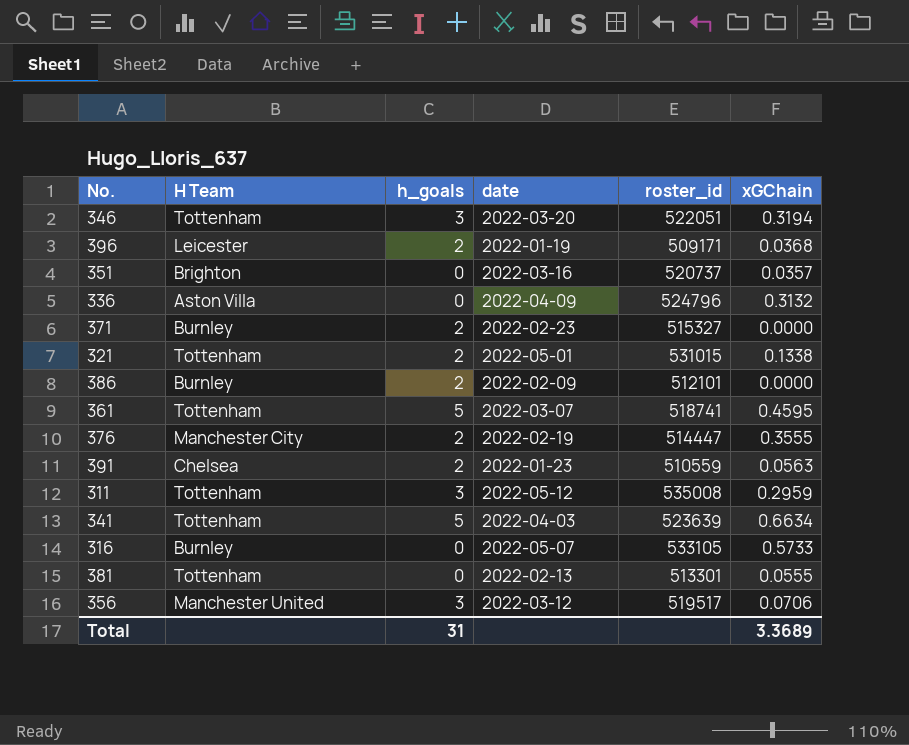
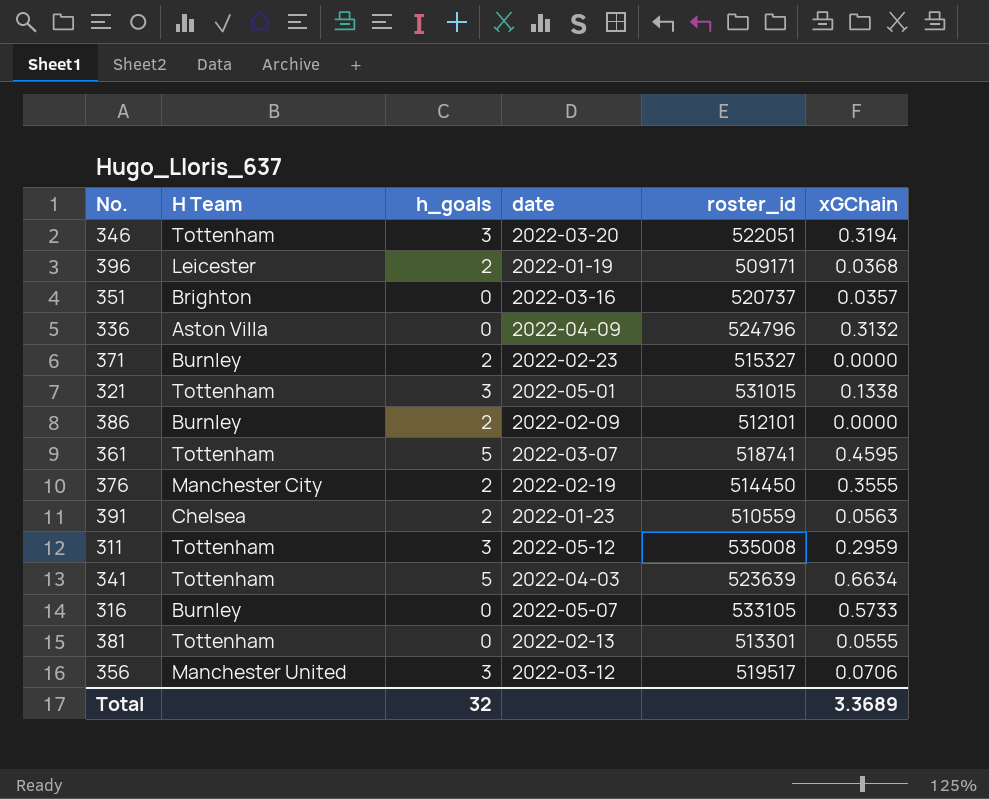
321 | h_goals: 2 -> 3
376 | roster_id: 514447 -> 514450
Total | h_goals: 31 -> 32

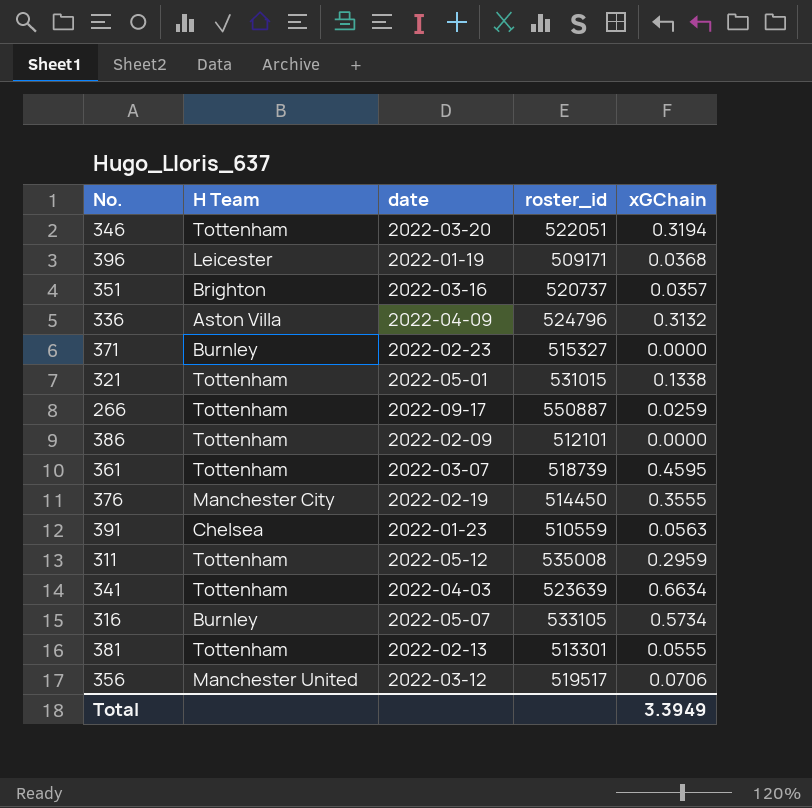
column h_goals | position: 3 -> none
row 266: none -> Tottenham | 2022-09-17 | 550887 | 0.0259
386 | H Team: Burnley -> Tottenham
361 | roster_id: 518741 -> 518739
316 | xGChain: 0.5733 -> 0.5734
Total | xGChain: 3.3689 -> 3.3949

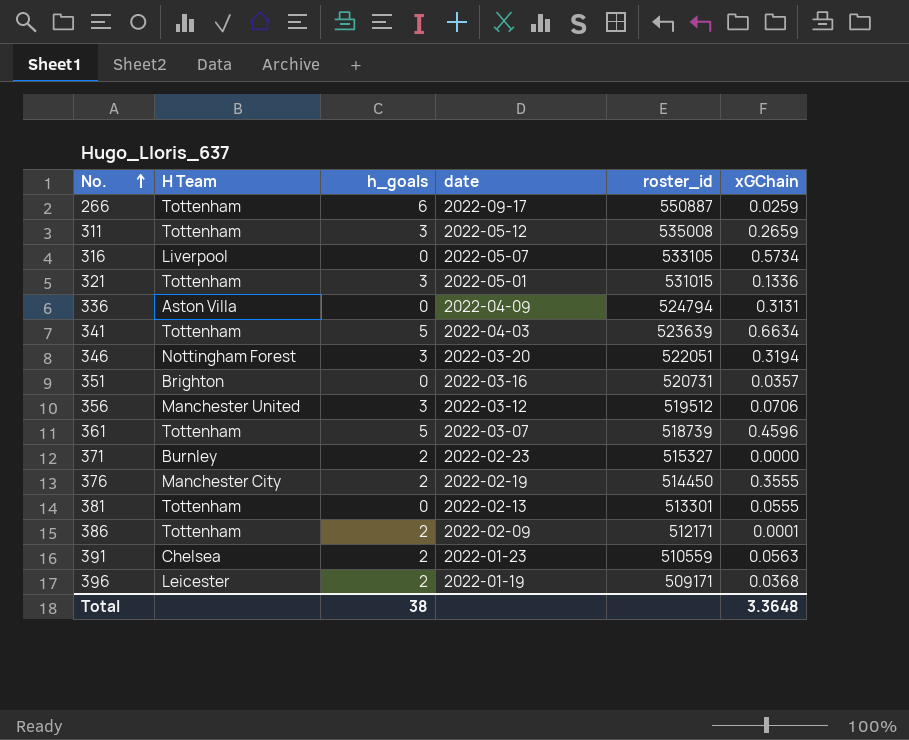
row order: none -> No. ascending
column h_goals | position: none -> 3
311 | xGChain: 0.2959 -> 0.2659
316 | H Team: Burnley -> Liverpool
321 | xGChain: 0.1338 -> 0.1336
336 | roster_id: 524796 -> 524794
336 | xGChain: 0.3132 -> 0.3131
346 | H Team: Tottenham -> Nottingham Forest
351 | roster_id: 520737 -> 520731
356 | roster_id: 519517 -> 519512
361 | xGChain: 0.4595 -> 0.4596
386 | roster_id: 512101 -> 512171
386 | xGChain: 0.0000 -> 0.0001
Total | xGChain: 3.3949 -> 3.3648

